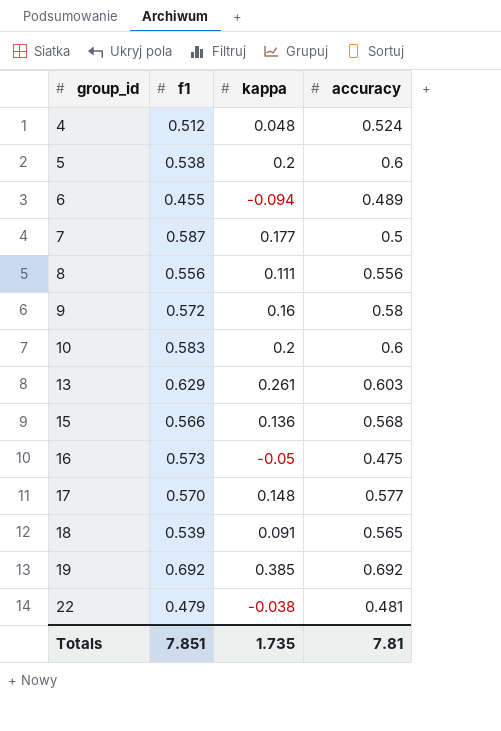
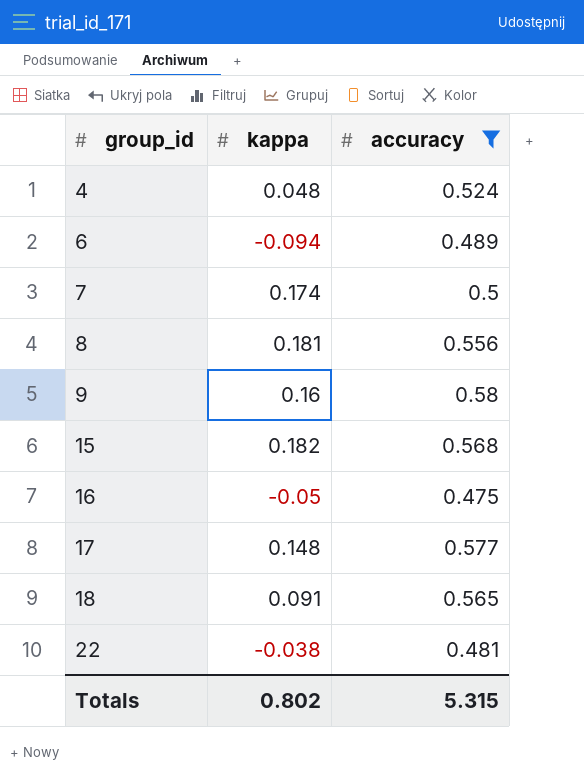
filter: none -> accuracy <= 0.58
column f1 | position: 2 -> none
7 | kappa: 0.177 -> 0.174
8 | kappa: 0.111 -> 0.181
15 | kappa: 0.136 -> 0.182
Totals | kappa: 1.735 -> 0.802
Totals | accuracy: 7.81 -> 5.315

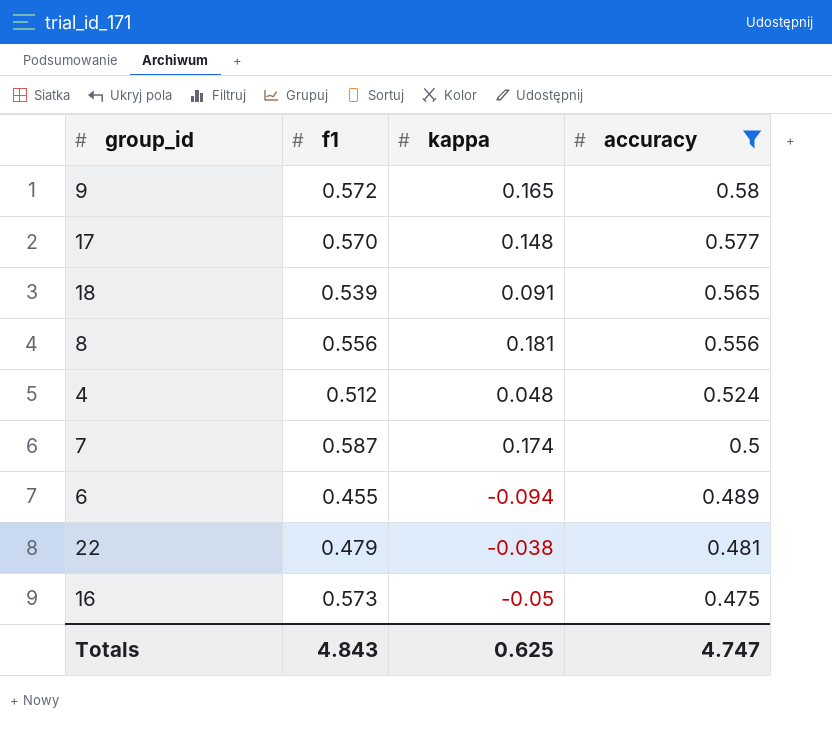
row order: group_id ascending -> accuracy descending
column f1 | position: none -> 2
row 15: 0.182 | 0.568 -> none
9 | kappa: 0.16 -> 0.165
Totals | kappa: 0.802 -> 0.625
Totals | accuracy: 5.315 -> 4.747

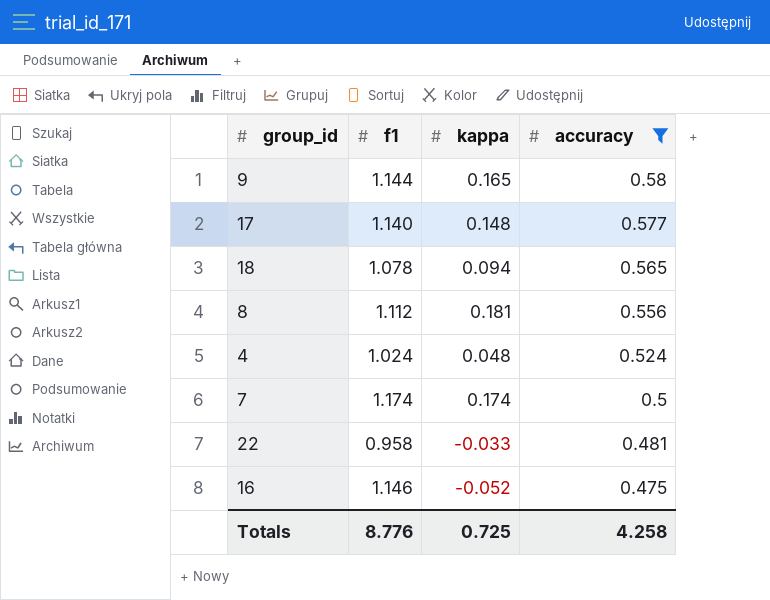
row 6: 0.455 | -0.094 | 0.489 -> none
9 | f1: 0.572 -> 1.144
17 | f1: 0.570 -> 1.140
18 | f1: 0.539 -> 1.078
18 | kappa: 0.091 -> 0.094
8 | f1: 0.556 -> 1.112
4 | f1: 0.512 -> 1.024
7 | f1: 0.587 -> 1.174
22 | f1: 0.479 -> 0.958
22 | kappa: -0.038 -> -0.033
16 | f1: 0.573 -> 1.146
16 | kappa: -0.05 -> -0.052
Totals | f1: 4.843 -> 8.776
Totals | kappa: 0.625 -> 0.725
Totals | accuracy: 4.747 -> 4.258

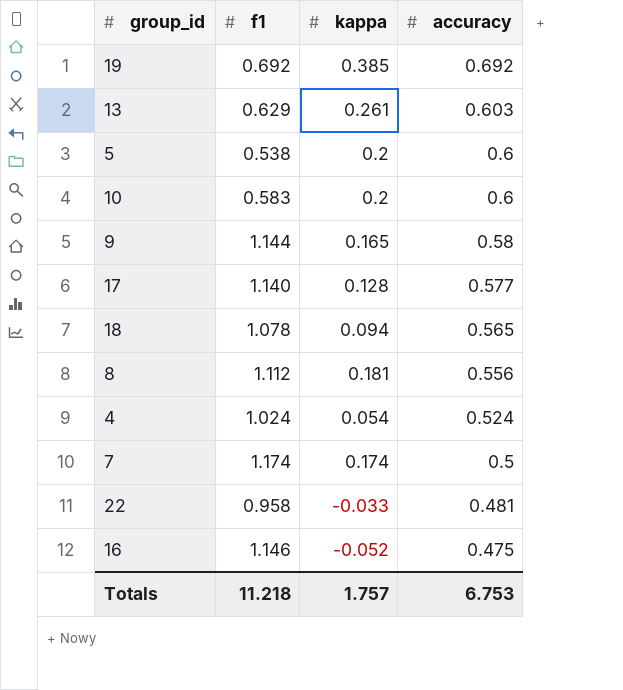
filter: accuracy <= 0.58 -> none
17 | kappa: 0.148 -> 0.128
4 | kappa: 0.048 -> 0.054
Totals | f1: 8.776 -> 11.218
Totals | kappa: 0.725 -> 1.757
Totals | accuracy: 4.258 -> 6.753

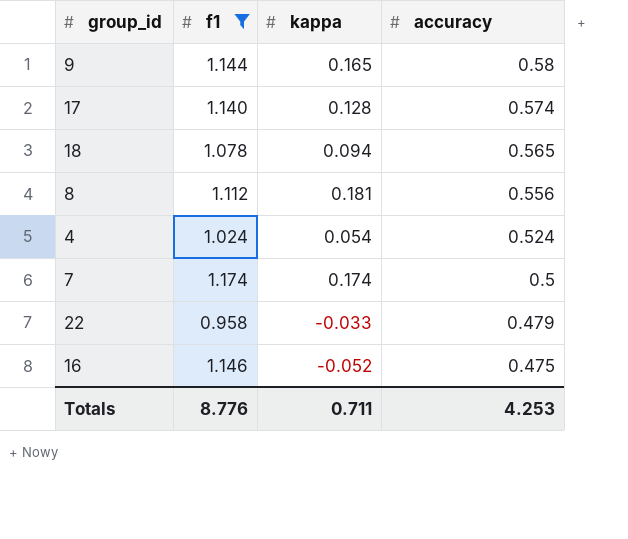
filter: none -> f1 >= 0.958
17 | accuracy: 0.577 -> 0.574
22 | accuracy: 0.481 -> 0.479
Totals | f1: 11.218 -> 8.776
Totals | kappa: 1.757 -> 0.711
Totals | accuracy: 6.753 -> 4.253

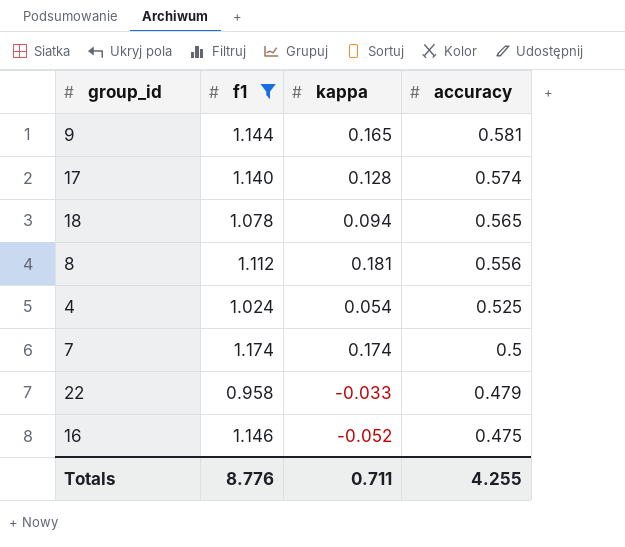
9 | accuracy: 0.58 -> 0.581
4 | accuracy: 0.524 -> 0.525
Totals | accuracy: 4.253 -> 4.255

